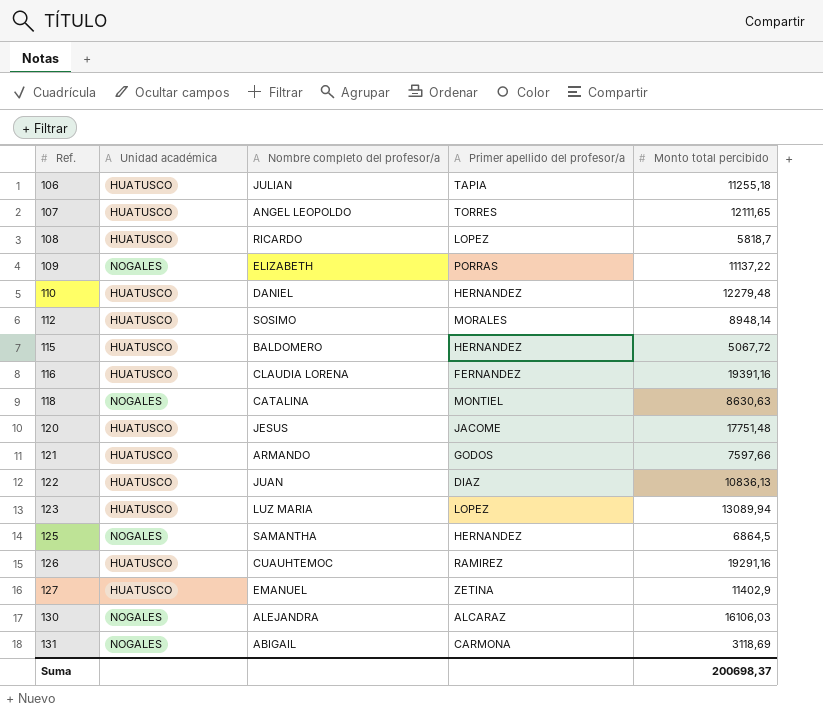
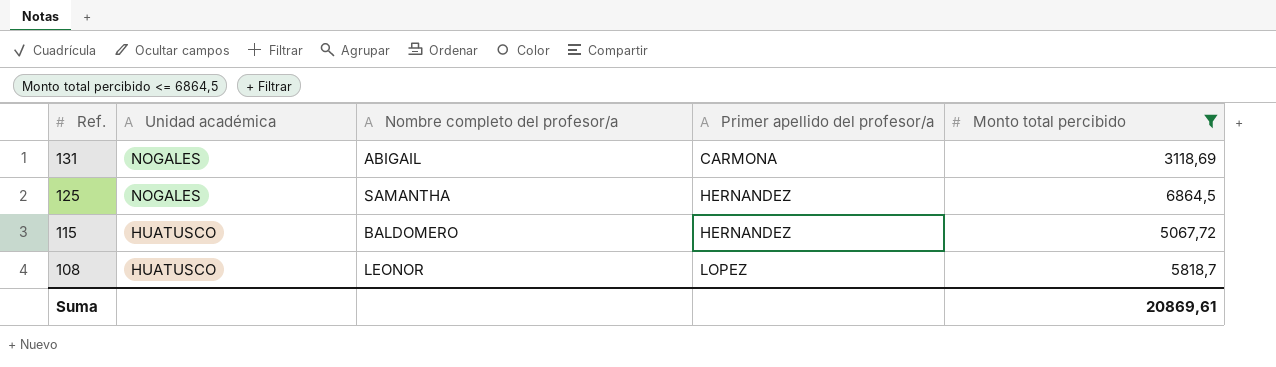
filter: none -> Monto total percibido <= 6864,5
row order: Ref. ascending -> Ref. descending
108 | Nombre completo del profesor/a: RICARDO -> LEONOR
Suma | Monto total percibido: 200698,37 -> 20869,61

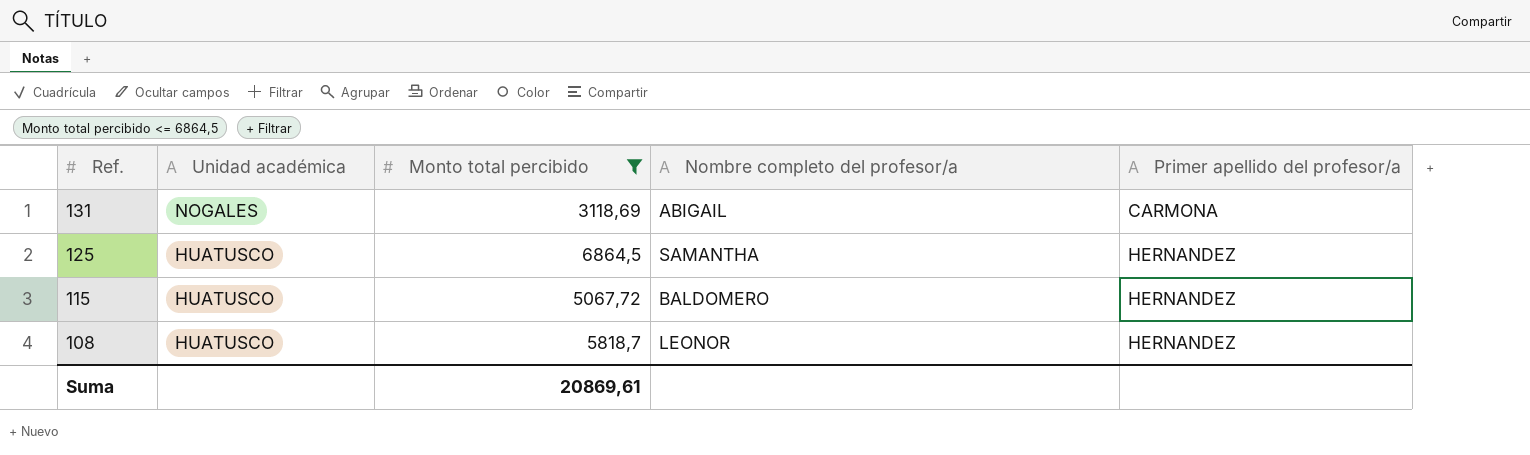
column Monto total percibido | position: 5 -> 3
125 | Unidad académica: NOGALES -> HUATUSCO
108 | Primer apellido del profesor/a: LOPEZ -> HERNANDEZ

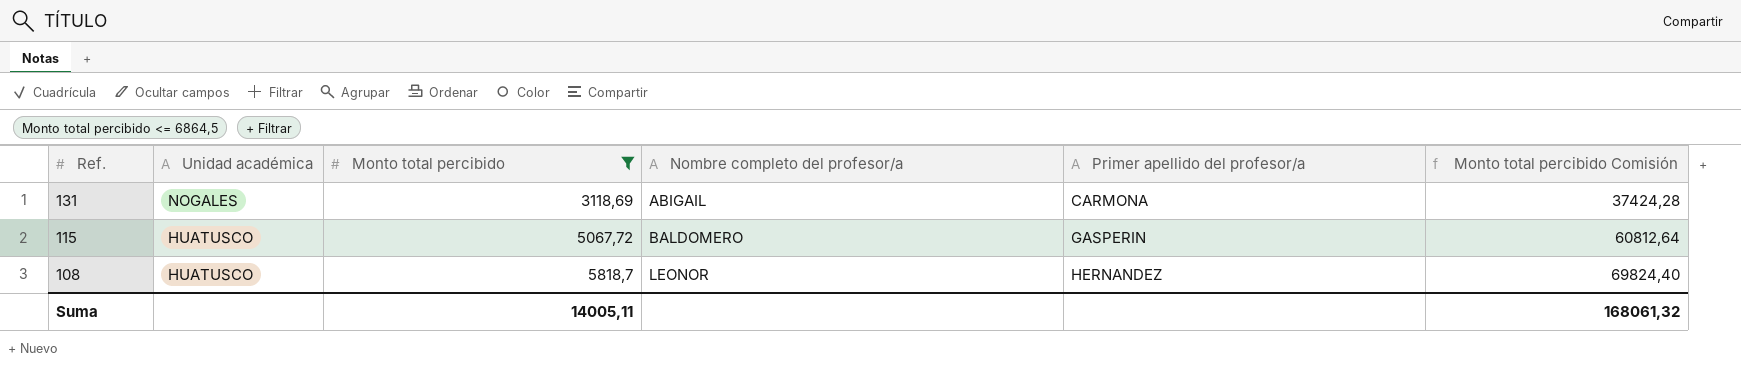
column Monto total percibido Comisión | formula: none -> [Monto total percibido] * 12
row 125: HUATUSCO | 6864,5 | SAMANTHA | HERNANDEZ -> none
115 | Primer apellido del profesor/a: HERNANDEZ -> GASPERIN
Suma | Monto total percibido: 20869,61 -> 14005,11

